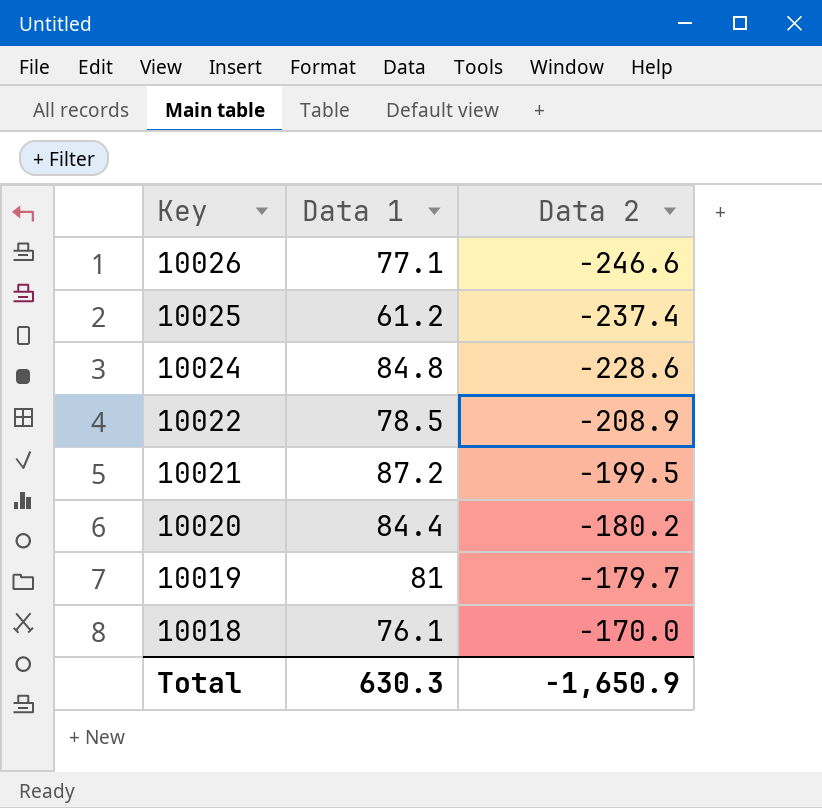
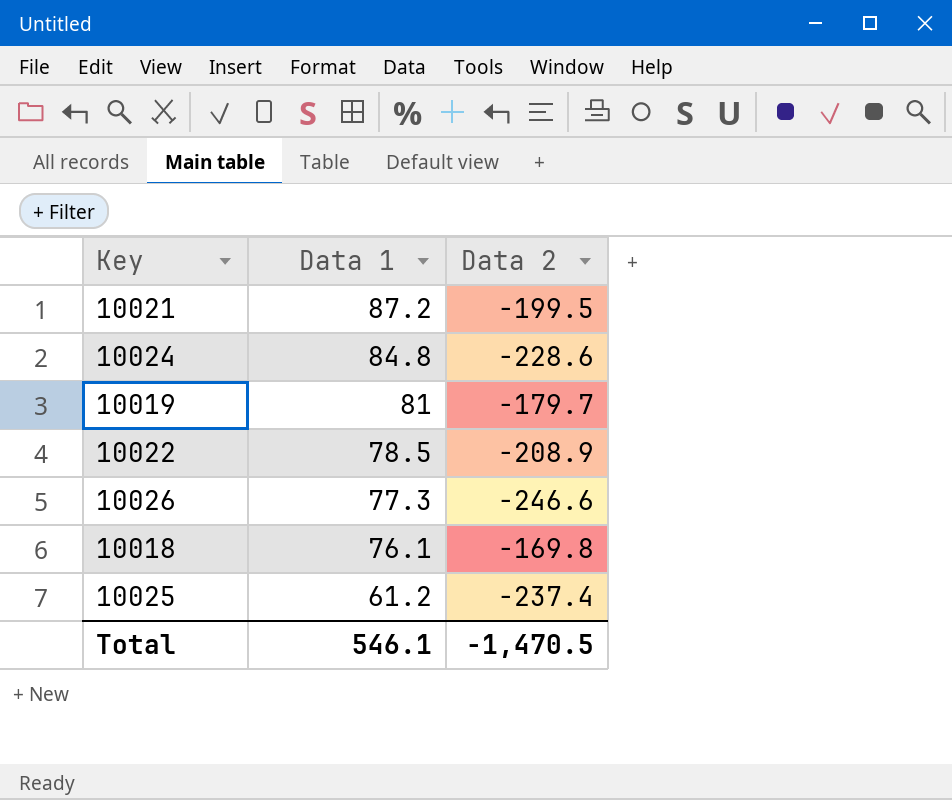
row order: Key descending -> Data 1 descending
row 10020: 84.4 | -180.2 -> none
10026 | Data 1: 77.1 -> 77.3
10018 | Data 2: -170.0 -> -169.8
Total | Data 1: 630.3 -> 546.1
Total | Data 2: -1,650.9 -> -1,470.5

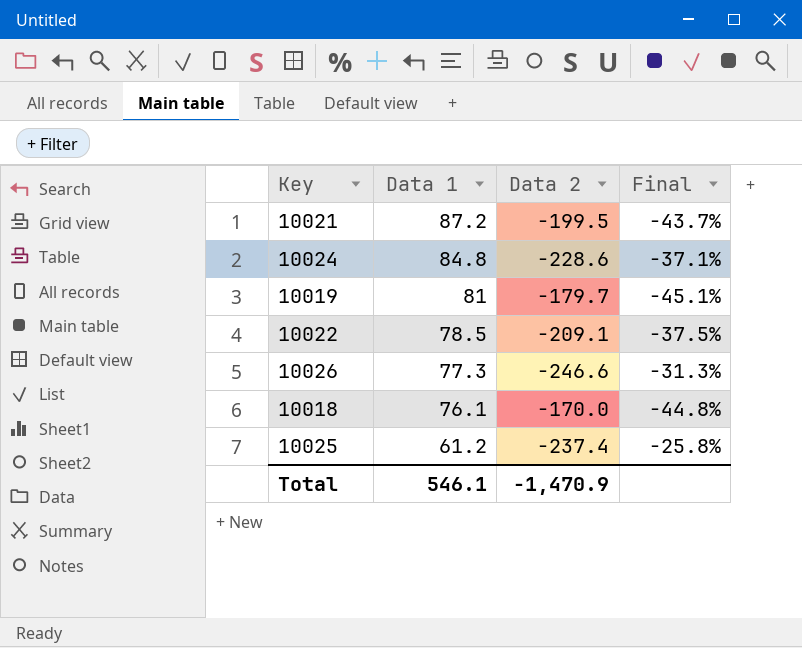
column Final | formula: none -> [Data 1] / [Data 2]
10022 | Data 2: -208.9 -> -209.1
10018 | Data 2: -169.8 -> -170.0
Total | Data 2: -1,470.5 -> -1,470.9

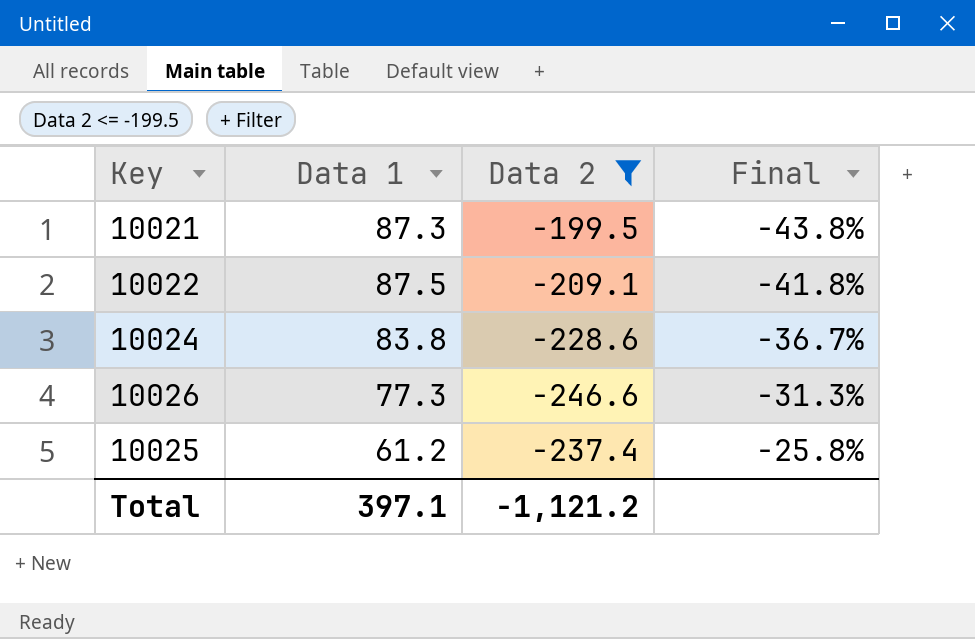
filter: none -> Data 2 <= -199.5
row order: Data 1 descending -> Final ascending
10021 | Data 1: 87.2 -> 87.3
10021 | Final: -43.7% -> -43.8%
10022 | Data 1: 78.5 -> 87.5
10022 | Final: -37.5% -> -41.8%
10024 | Data 1: 84.8 -> 83.8
10024 | Final: -37.1% -> -36.7%
Total | Data 1: 546.1 -> 397.1
Total | Data 2: -1,470.9 -> -1,121.2

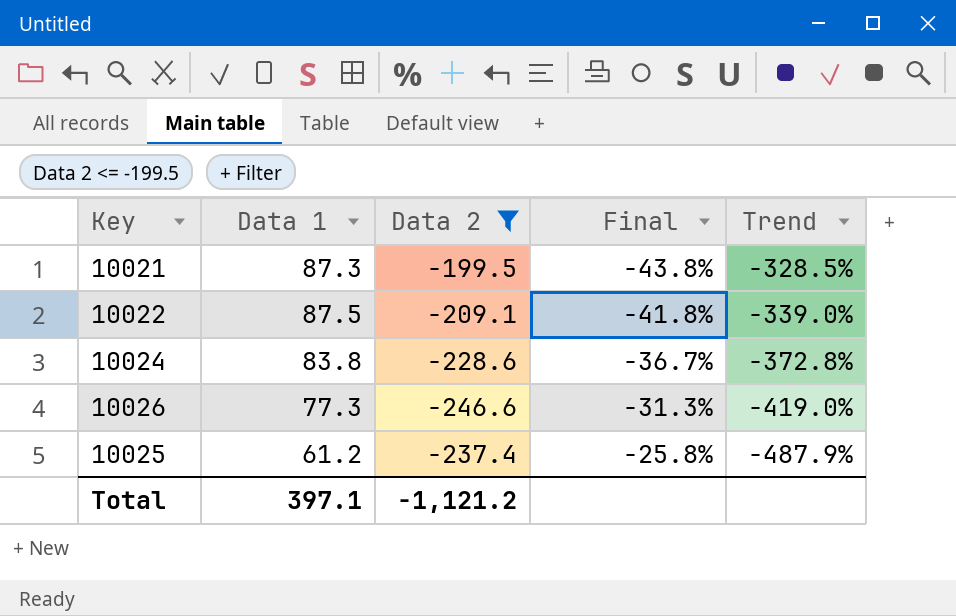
column Trend | formula: none -> ([Data 2] - [Data 1]) / [Data 1]

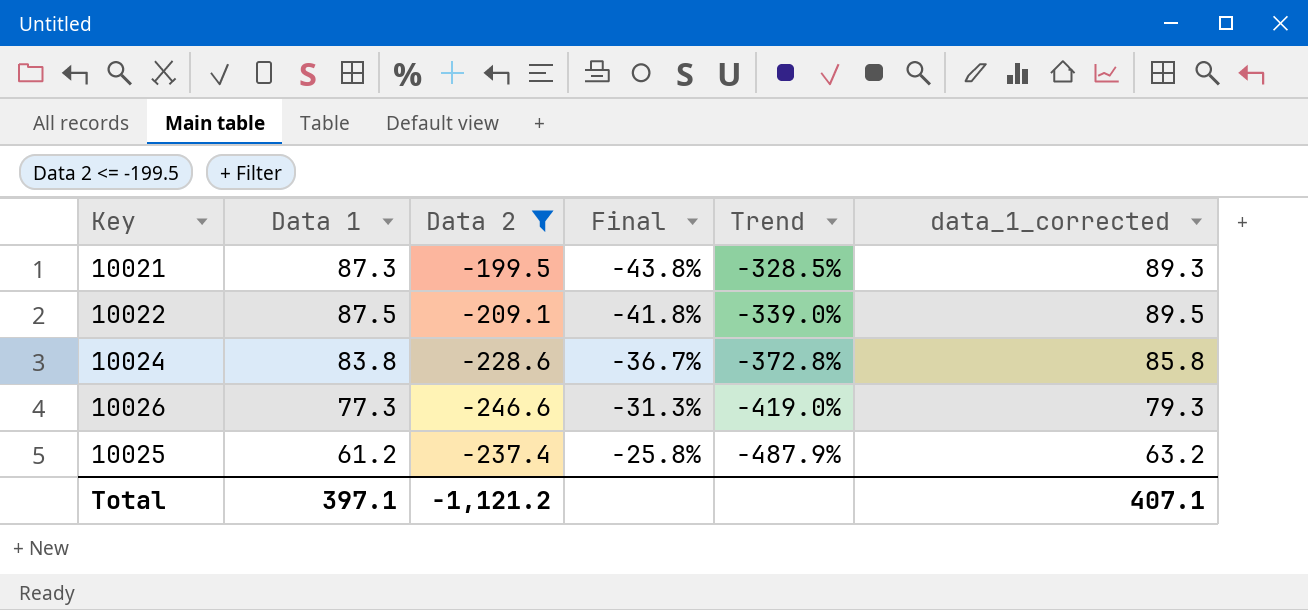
column data_1_corrected | formula: none -> [Data 1] + 2

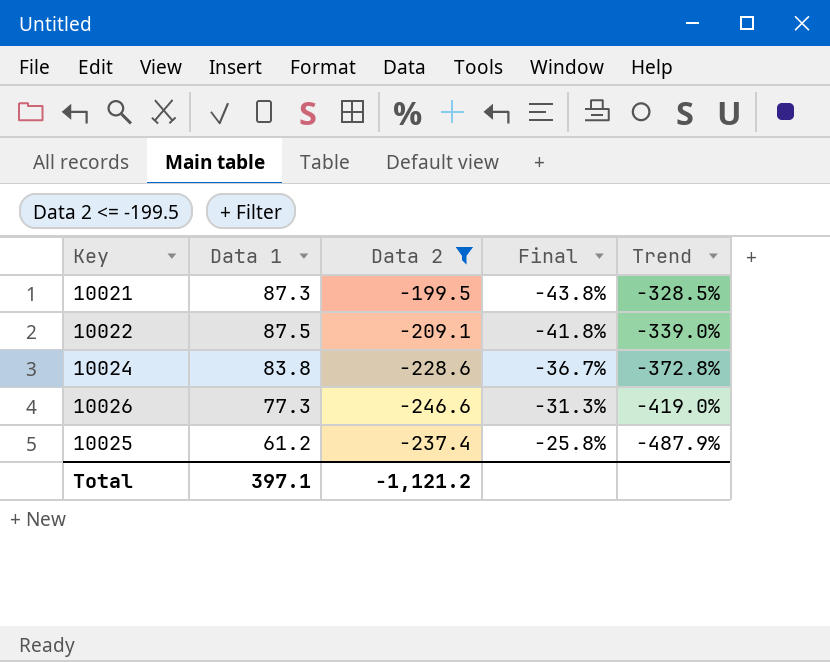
column data_1_corrected | formula: [Data 1] + 2 -> none

